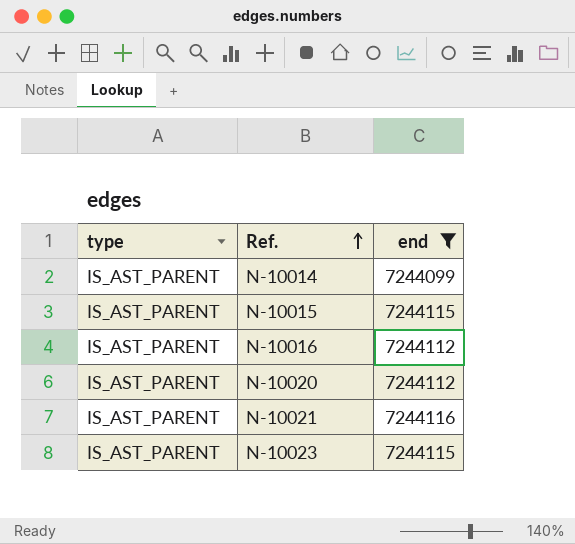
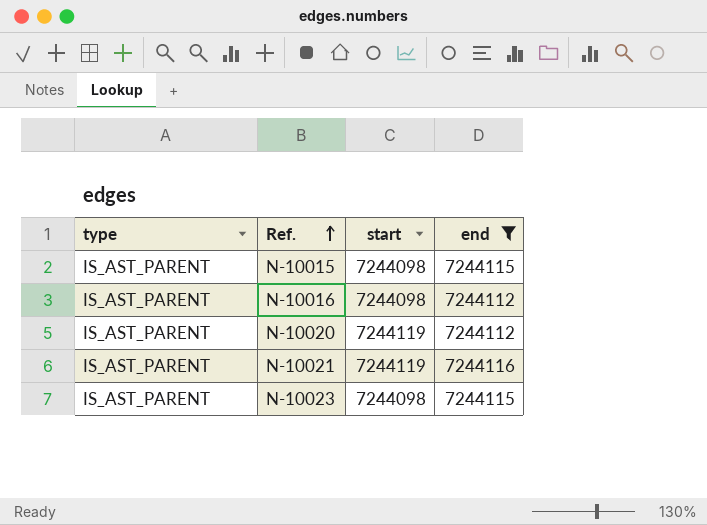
column start | position: none -> 3
row N-10014: IS_AST_PARENT | 7244099 -> none

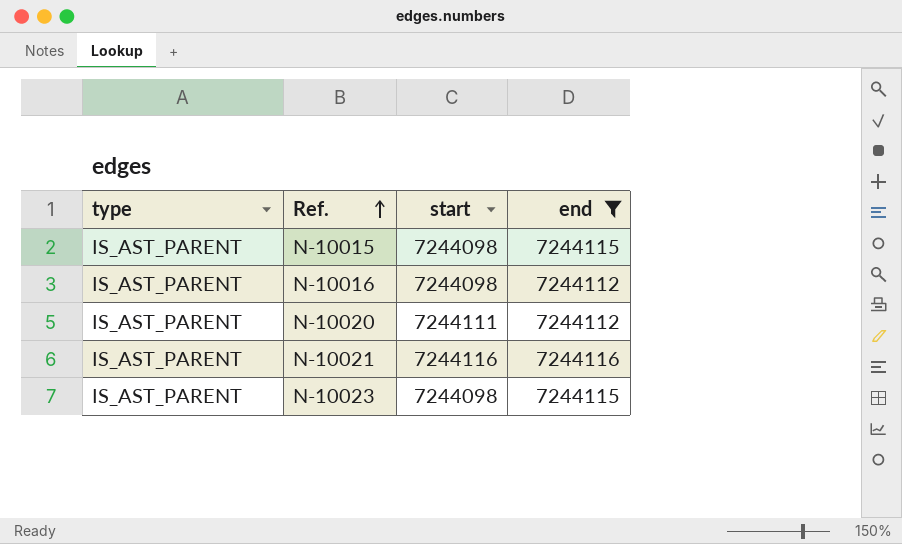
N-10020 | start: 7244119 -> 7244111
N-10021 | start: 7244119 -> 7244116

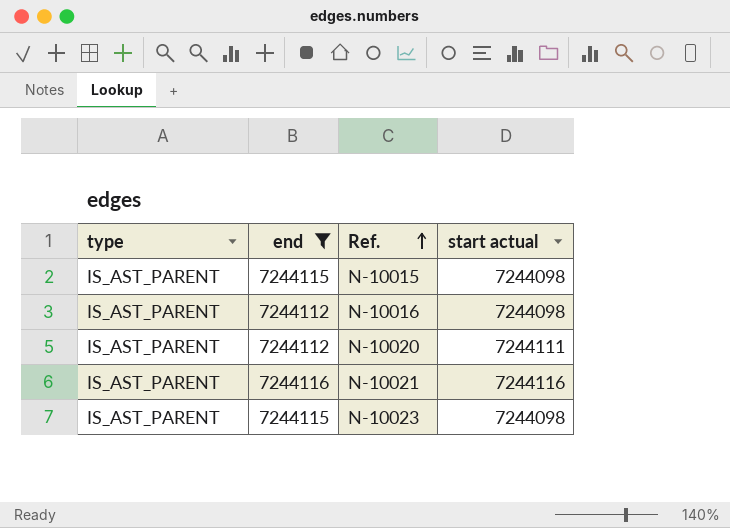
column end | position: 4 -> 2
column name: start -> start actual

